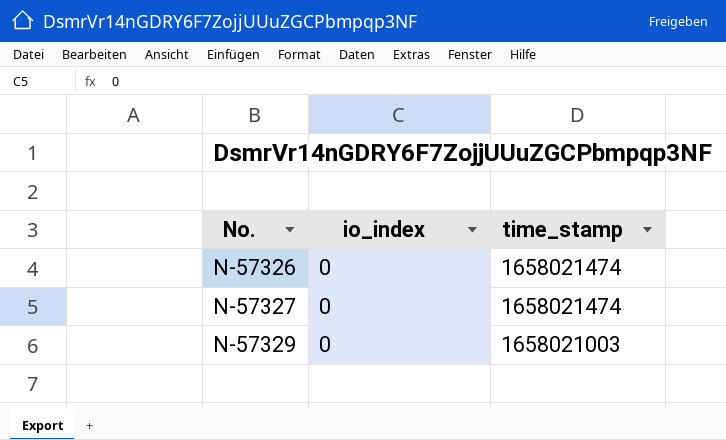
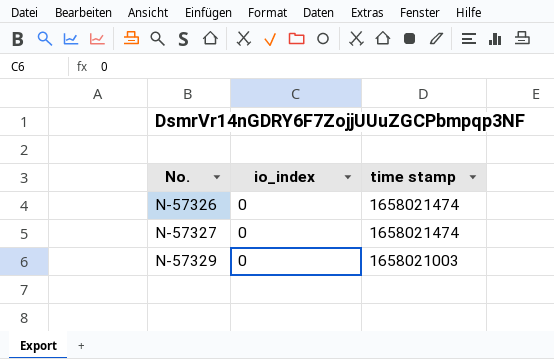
column name: time_stamp -> time stamp

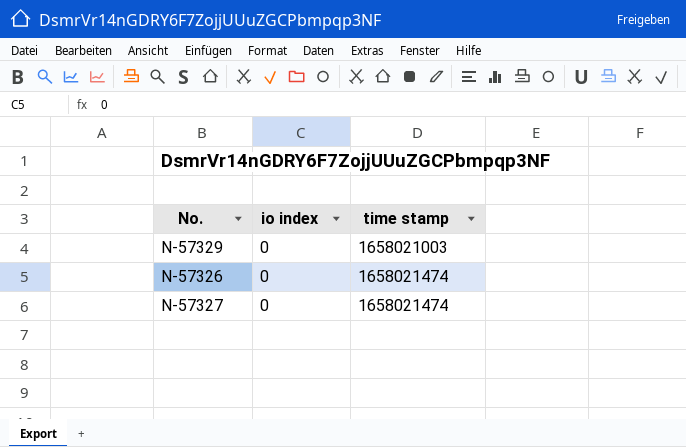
row order: No. ascending -> time stamp ascending
column name: io_index -> io index

